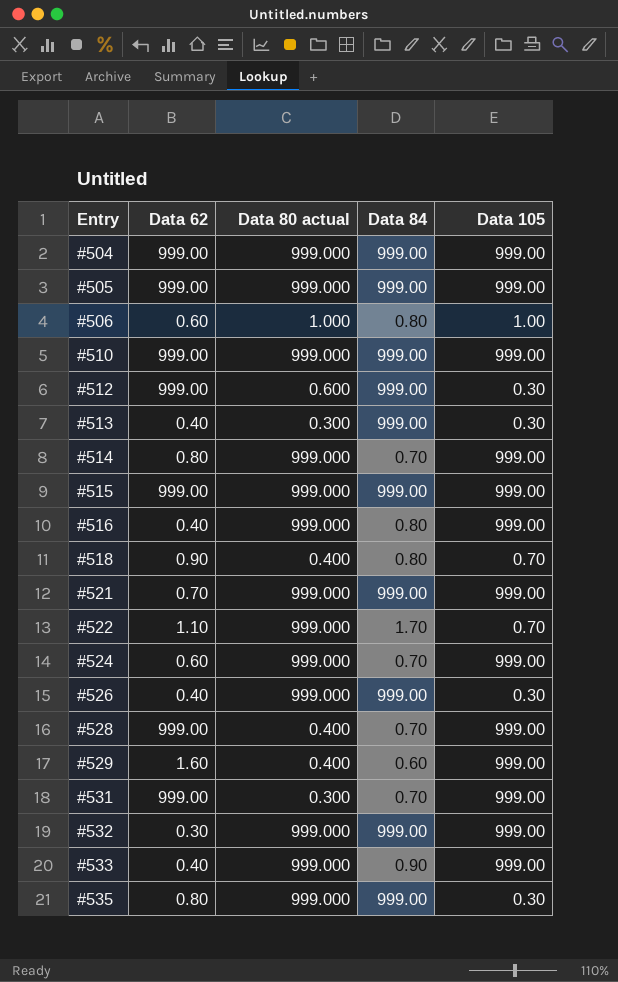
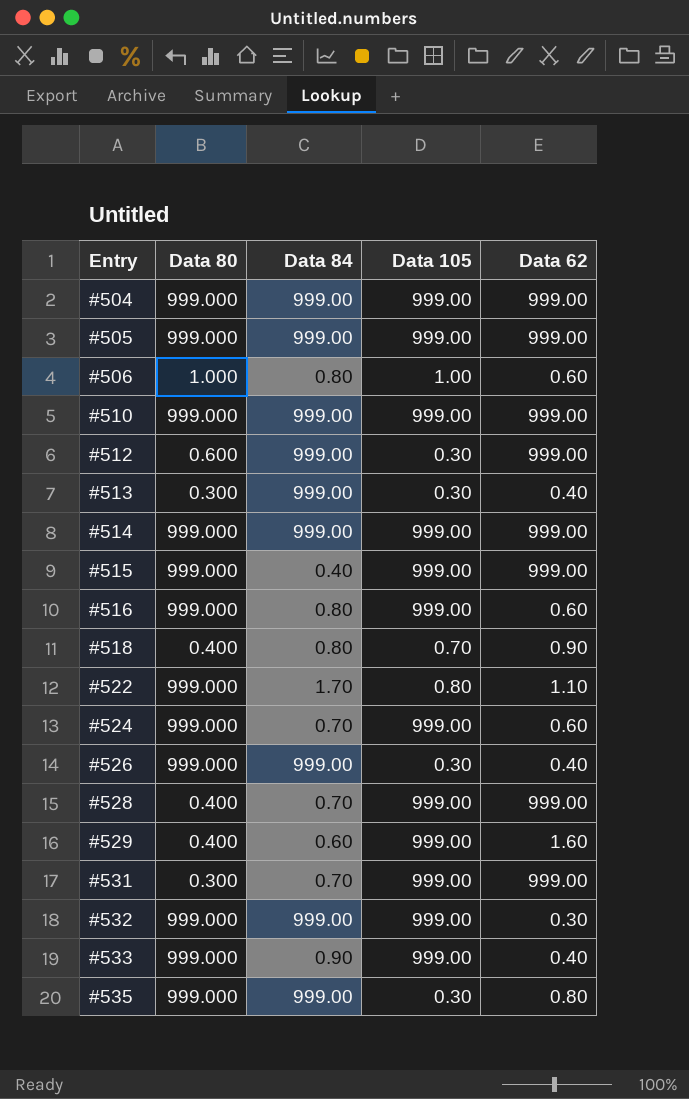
column name: Data 80 actual -> Data 80
column Data 62 | position: 2 -> 5
row #521: 0.70 | 999.000 | 999.00 | 999.00 -> none
#514 | Data 84: 0.70 -> 999.00
#514 | Data 62: 0.80 -> 999.00
#515 | Data 84: 999.00 -> 0.40
#516 | Data 62: 0.40 -> 0.60
#522 | Data 105: 0.70 -> 0.80

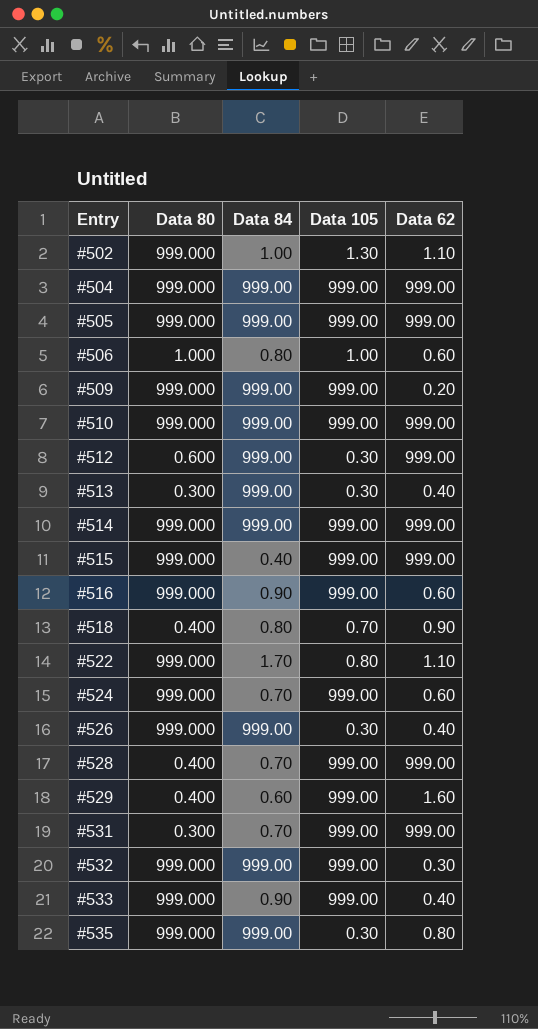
row #502: none -> 999.000 | 1.00 | 1.30 | 1.10
row #509: none -> 999.000 | 999.00 | 999.00 | 0.20
#516 | Data 84: 0.80 -> 0.90

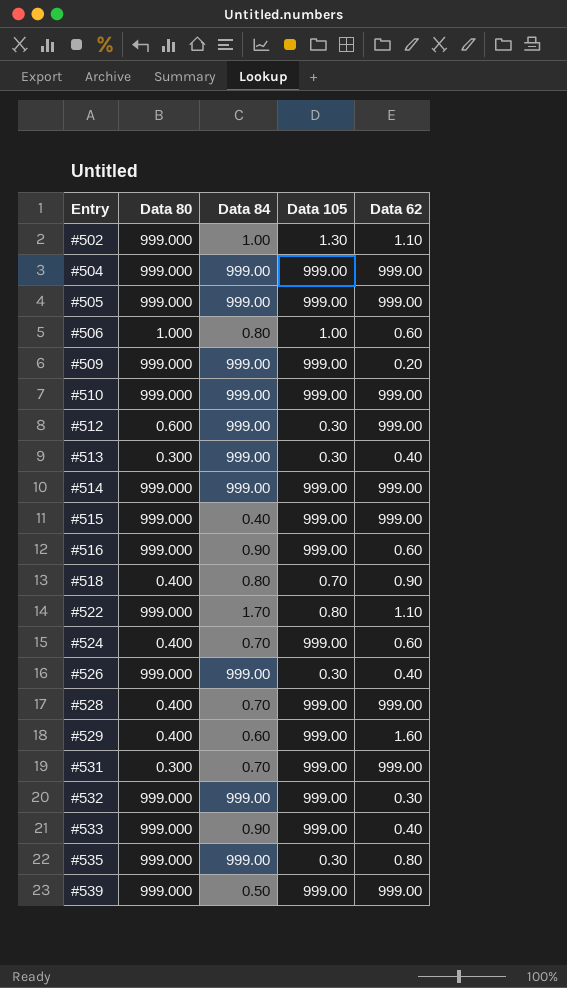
#524 | Data 80: 999.000 -> 0.400
row #539: none -> 999.000 | 0.50 | 999.00 | 999.00

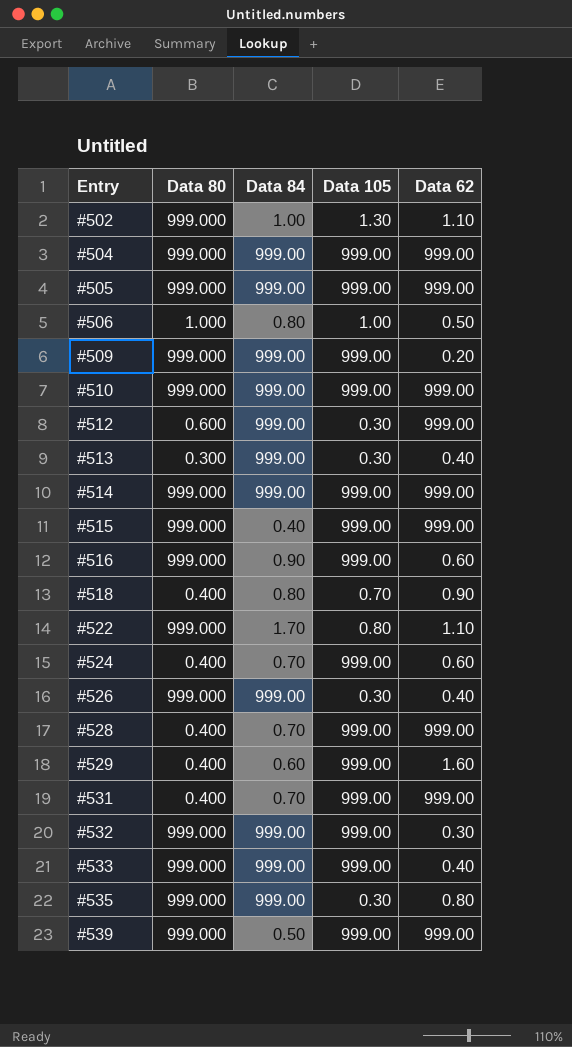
#506 | Data 62: 0.60 -> 0.50
#531 | Data 80: 0.300 -> 0.400
#533 | Data 84: 0.90 -> 999.00

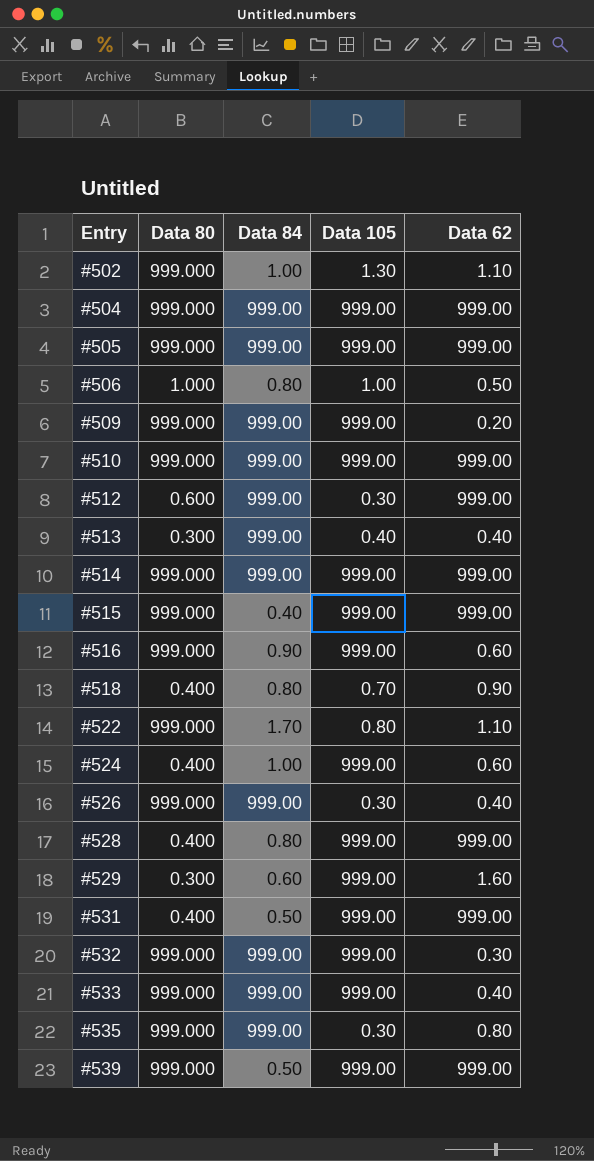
#513 | Data 105: 0.30 -> 0.40
#524 | Data 84: 0.70 -> 1.00
#528 | Data 84: 0.70 -> 0.80
#529 | Data 80: 0.400 -> 0.300
#531 | Data 84: 0.70 -> 0.50

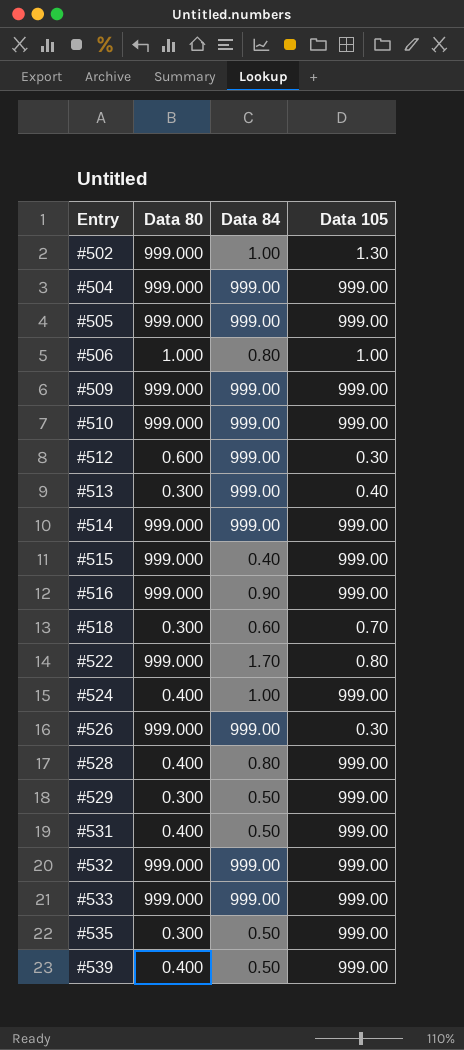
column Data 62 | position: 5 -> none
#518 | Data 80: 0.400 -> 0.300
#518 | Data 84: 0.80 -> 0.60
#529 | Data 84: 0.60 -> 0.50
#535 | Data 80: 999.000 -> 0.300
#535 | Data 84: 999.00 -> 0.50
#535 | Data 105: 0.30 -> 999.00
#539 | Data 80: 999.000 -> 0.400

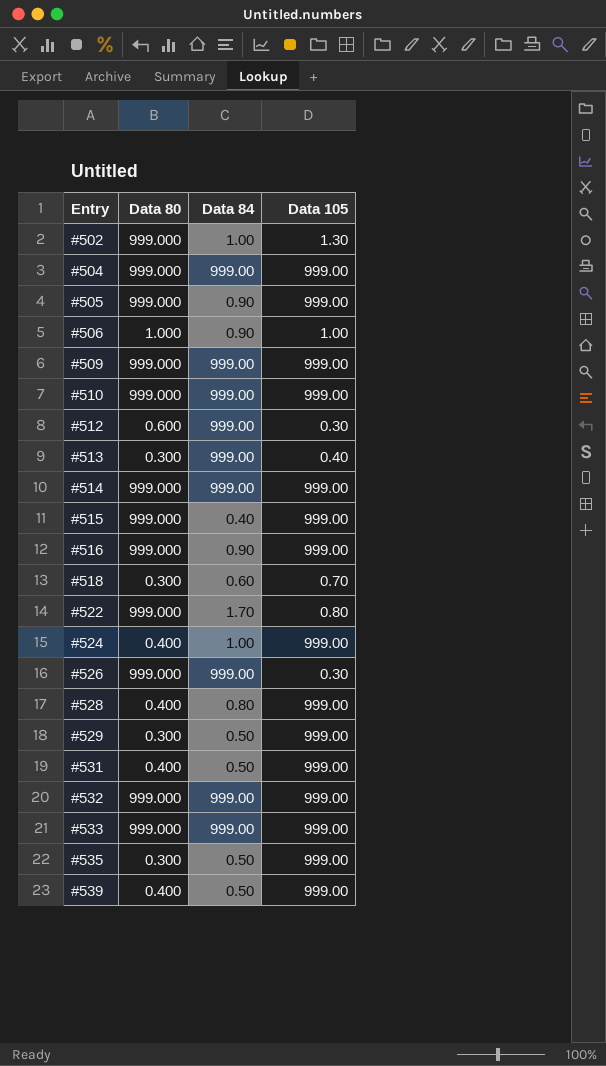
#505 | Data 84: 999.00 -> 0.90
#506 | Data 84: 0.80 -> 0.90

